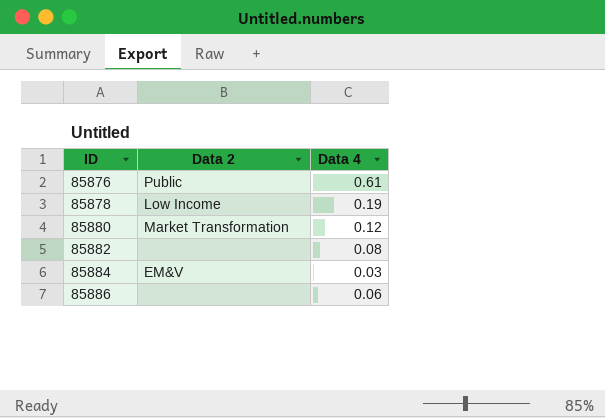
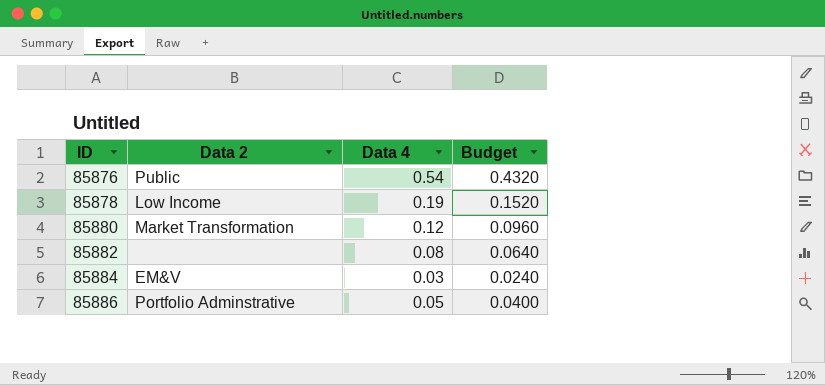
column Budget | formula: none -> [Data 4] * 0.8
85876 | Data 4: 0.61 -> 0.54
85886 | Data 2: none -> Portfolio Adminstrative
85886 | Data 4: 0.06 -> 0.05

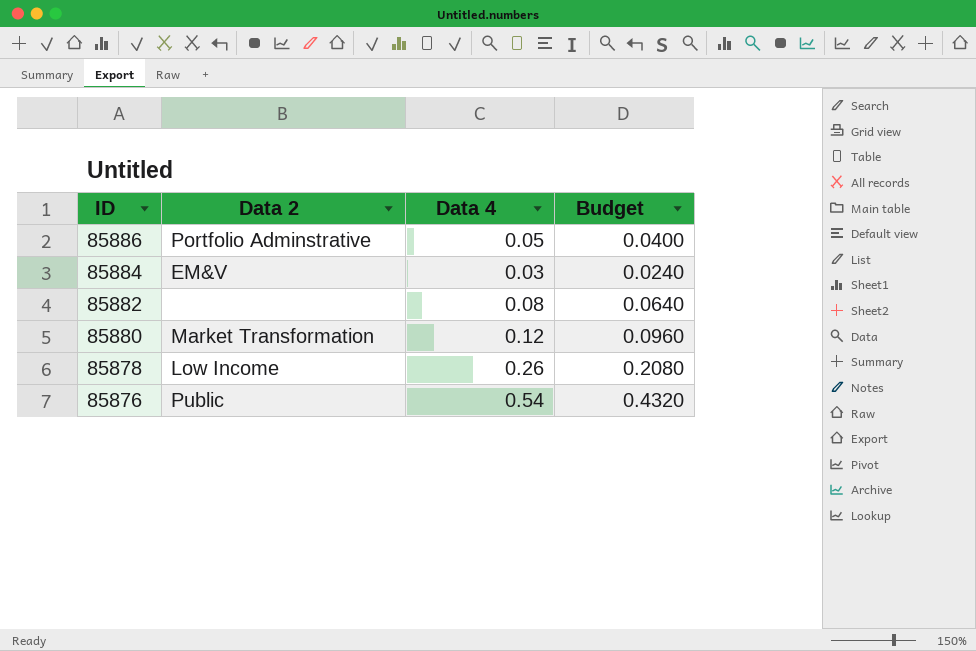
row order: ID ascending -> ID descending
85878 | Data 4: 0.19 -> 0.26
85878 | Budget: 0.1520 -> 0.2080

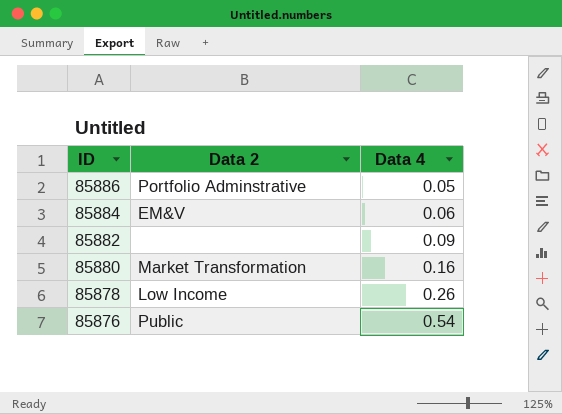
column Budget | formula: [Data 4] * 0.8 -> none
85884 | Data 4: 0.03 -> 0.06
85882 | Data 4: 0.08 -> 0.09
85880 | Data 4: 0.12 -> 0.16

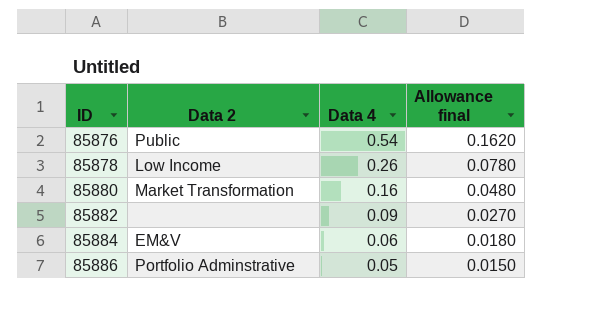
row order: ID descending -> ID ascending
column Allowance final | formula: none -> [Data 4] * 0.3

